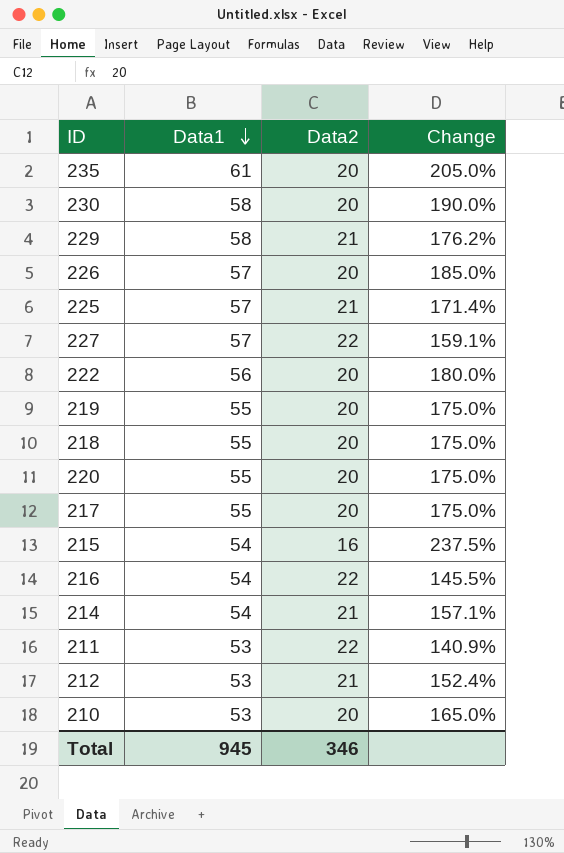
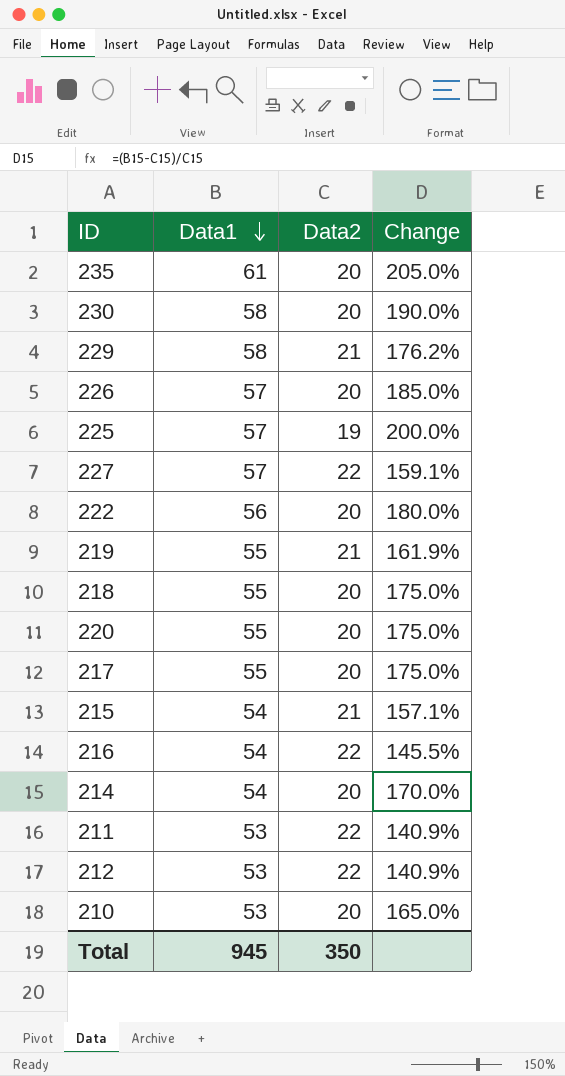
225 | Data2: 21 -> 19
225 | Change: 171.4% -> 200.0%
219 | Data2: 20 -> 21
219 | Change: 175.0% -> 161.9%
215 | Data2: 16 -> 21
215 | Change: 237.5% -> 157.1%
214 | Data2: 21 -> 20
214 | Change: 157.1% -> 170.0%
212 | Data2: 21 -> 22
212 | Change: 152.4% -> 140.9%
Total | Data2: 346 -> 350

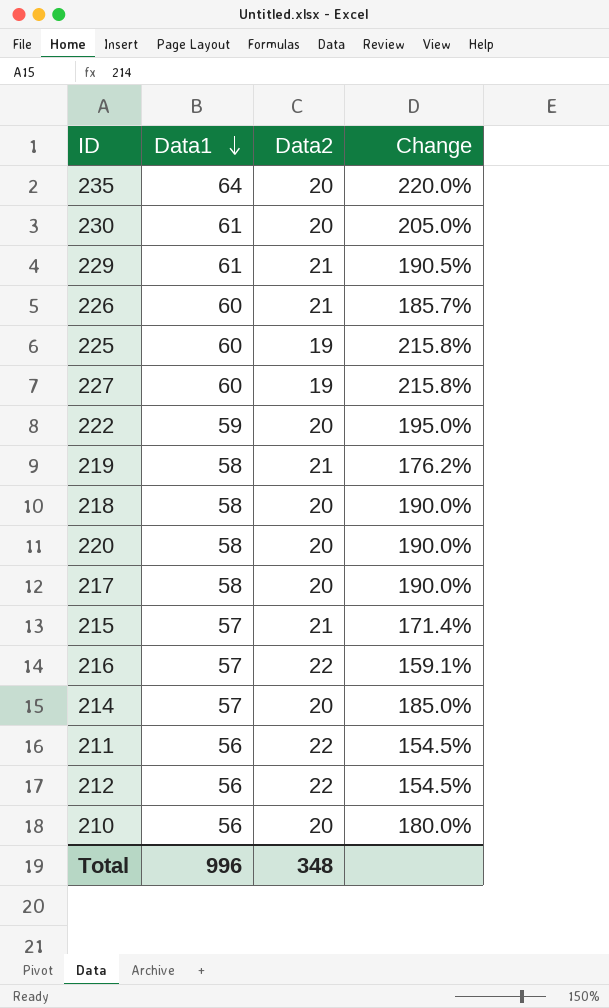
235 | Data1: 61 -> 64
235 | Change: 205.0% -> 220.0%
230 | Data1: 58 -> 61
230 | Change: 190.0% -> 205.0%
229 | Data1: 58 -> 61
229 | Change: 176.2% -> 190.5%
226 | Data1: 57 -> 60
226 | Data2: 20 -> 21
226 | Change: 185.0% -> 185.7%
225 | Data1: 57 -> 60
225 | Change: 200.0% -> 215.8%
227 | Data1: 57 -> 60
227 | Data2: 22 -> 19
227 | Change: 159.1% -> 215.8%
222 | Data1: 56 -> 59
222 | Change: 180.0% -> 195.0%
219 | Data1: 55 -> 58
219 | Change: 161.9% -> 176.2%
218 | Data1: 55 -> 58
218 | Change: 175.0% -> 190.0%
220 | Data1: 55 -> 58
220 | Change: 175.0% -> 190.0%
217 | Data1: 55 -> 58
217 | Change: 175.0% -> 190.0%
215 | Data1: 54 -> 57
215 | Change: 157.1% -> 171.4%
216 | Data1: 54 -> 57
216 | Change: 145.5% -> 159.1%
214 | Data1: 54 -> 57
214 | Change: 170.0% -> 185.0%
211 | Data1: 53 -> 56
211 | Change: 140.9% -> 154.5%
212 | Data1: 53 -> 56
212 | Change: 140.9% -> 154.5%
210 | Data1: 53 -> 56
210 | Change: 165.0% -> 180.0%
Total | Data1: 945 -> 996
Total | Data2: 350 -> 348

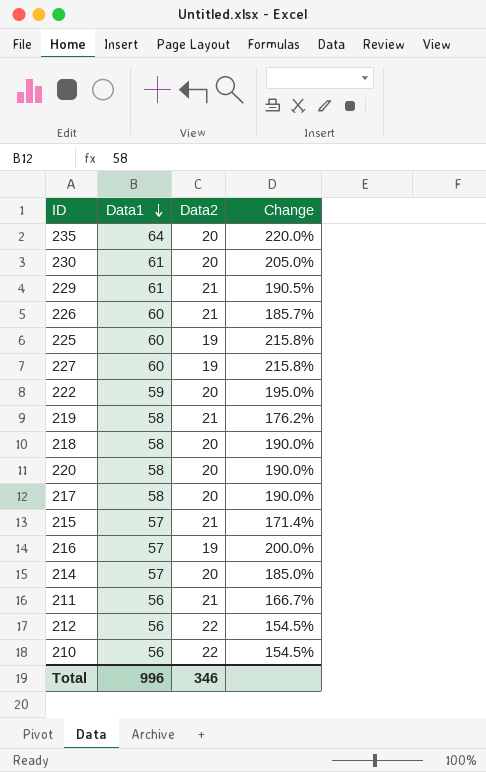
216 | Data2: 22 -> 19
216 | Change: 159.1% -> 200.0%
211 | Data2: 22 -> 21
211 | Change: 154.5% -> 166.7%
210 | Data2: 20 -> 22
210 | Change: 180.0% -> 154.5%
Total | Data2: 348 -> 346

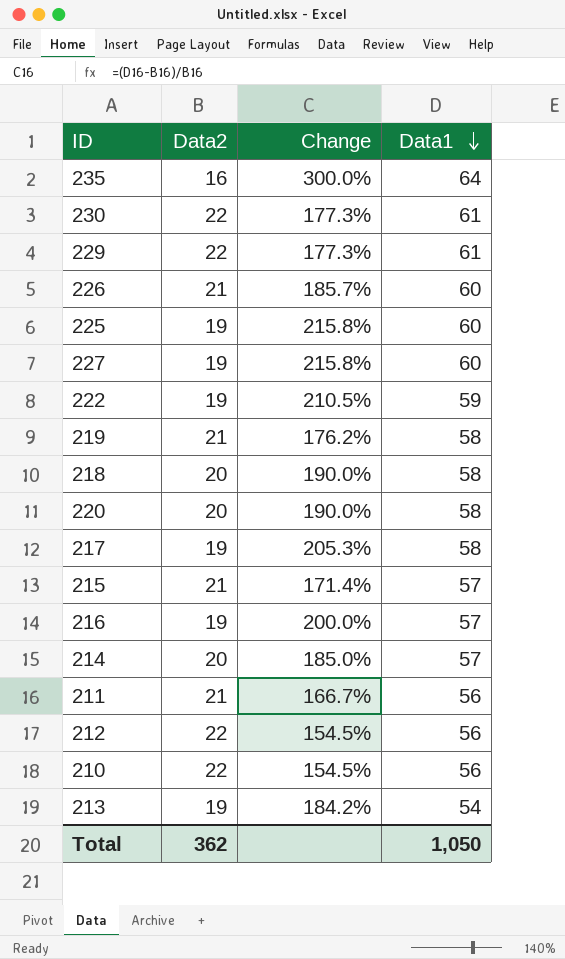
column Data1 | position: 2 -> 4
235 | Data2: 20 -> 16
235 | Change: 220.0% -> 300.0%
230 | Data2: 20 -> 22
230 | Change: 205.0% -> 177.3%
229 | Data2: 21 -> 22
229 | Change: 190.5% -> 177.3%
222 | Data2: 20 -> 19
222 | Change: 195.0% -> 210.5%
217 | Data2: 20 -> 19
217 | Change: 190.0% -> 205.3%
row 213: none -> 19 | 184.2% | 54
Total | Data2: 346 -> 362
Total | Data1: 996 -> 1,050

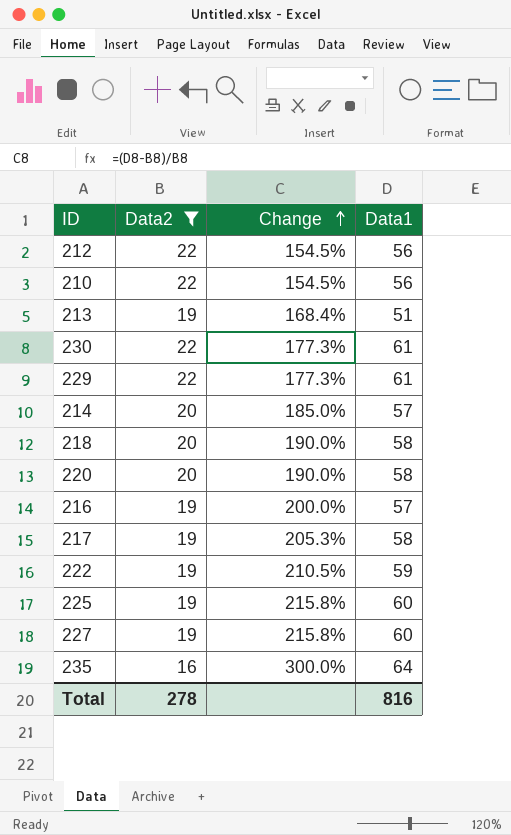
filter: none -> Data2 != 21
row order: Data1 descending -> Change ascending
213 | Change: 184.2% -> 168.4%
213 | Data1: 54 -> 51
Total | Data2: 362 -> 278
Total | Data1: 1,050 -> 816

